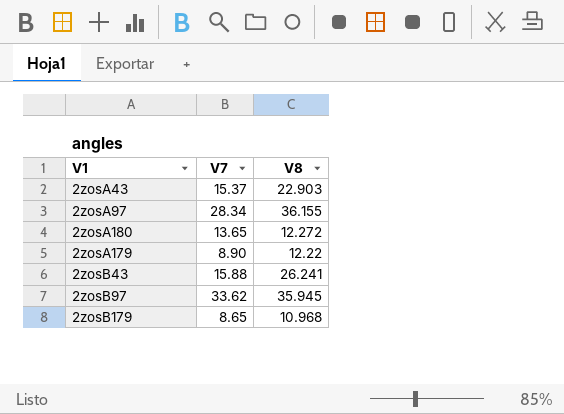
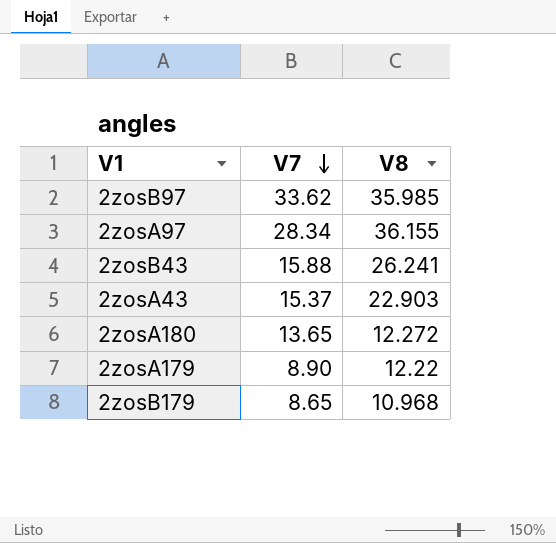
row order: none -> V7 descending
2zosB97 | V8: 35.945 -> 35.985

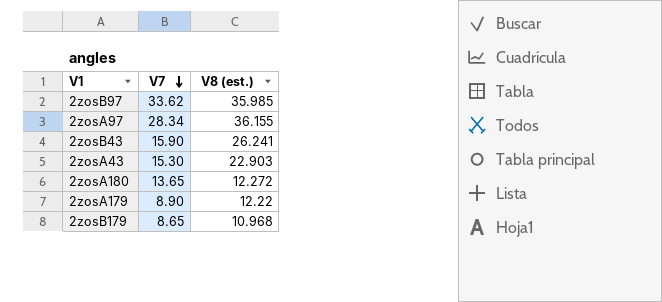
column name: V8 -> V8 (est.)
2zosB43 | V7: 15.88 -> 15.90
2zosA43 | V7: 15.37 -> 15.30

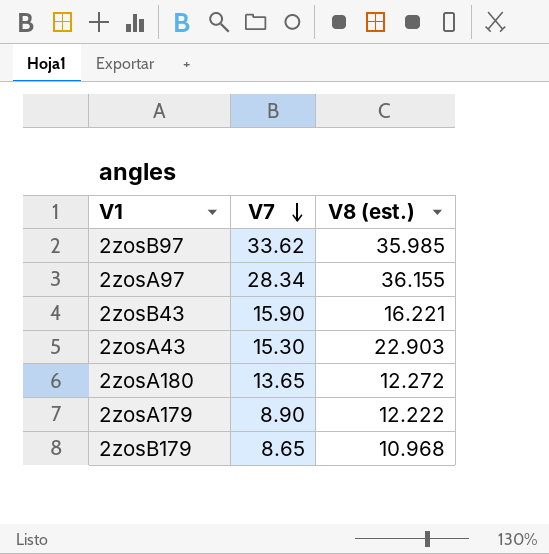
2zosB43 | V8 (est.): 26.241 -> 16.221
2zosA179 | V8 (est.): 12.22 -> 12.222

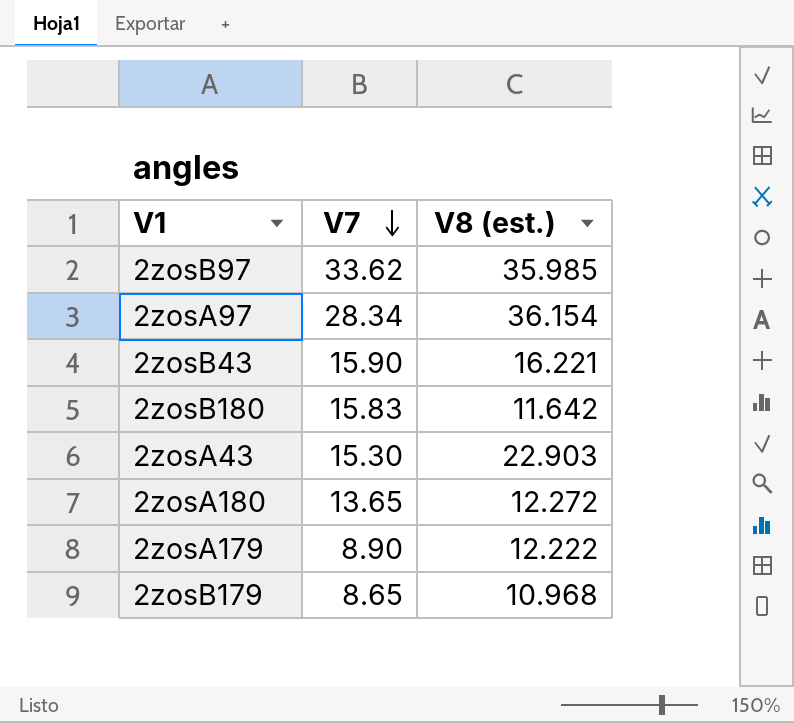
2zosA97 | V8 (est.): 36.155 -> 36.154
row 2zosB180: none -> 15.83 | 11.642

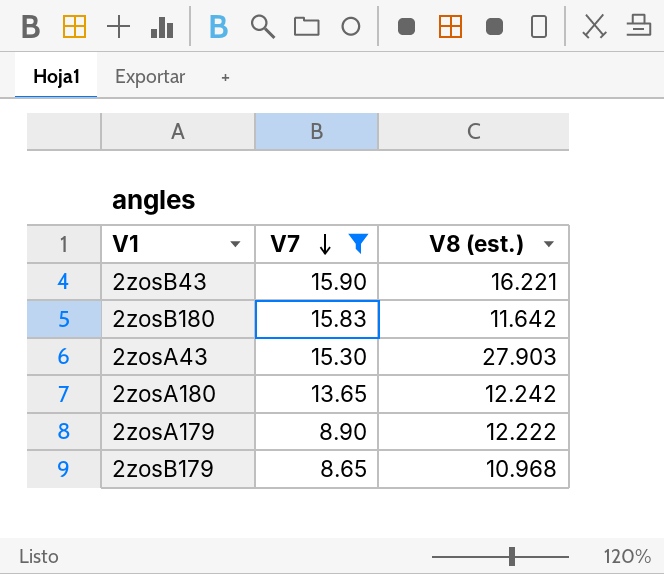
filter: none -> V7 <= 15.90
2zosA43 | V8 (est.): 22.903 -> 27.903
2zosA180 | V8 (est.): 12.272 -> 12.242

